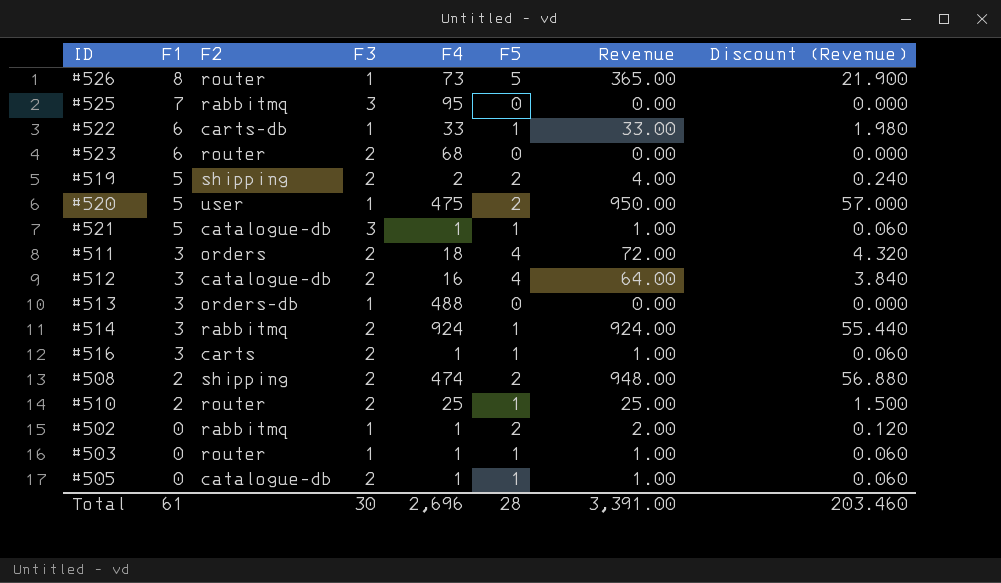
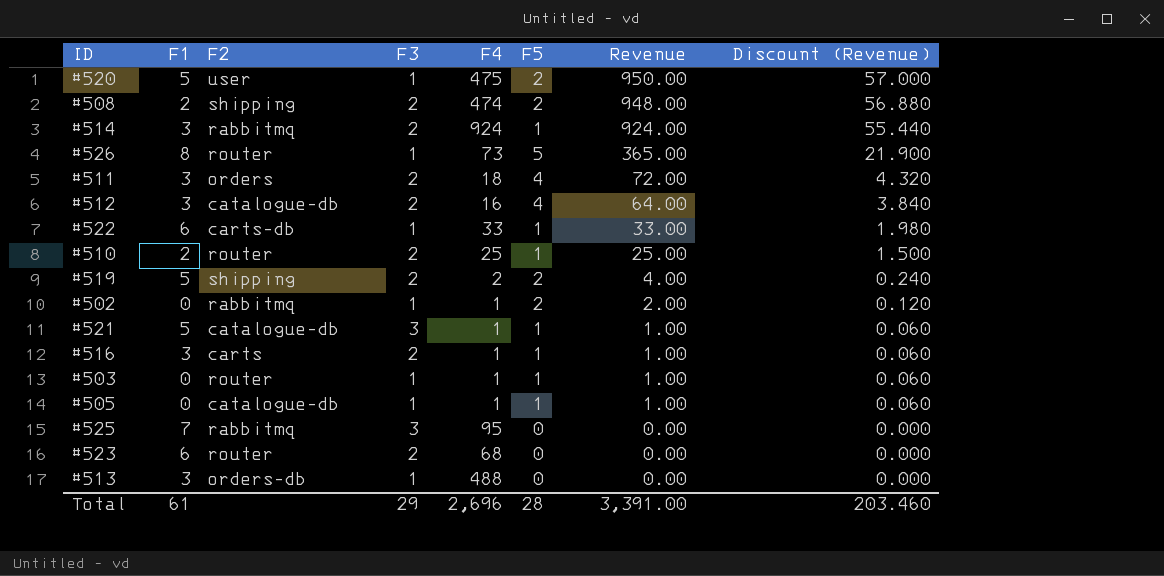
row order: F1 descending -> Revenue descending
#505 | F3: 2 -> 1
Total | F3: 30 -> 29

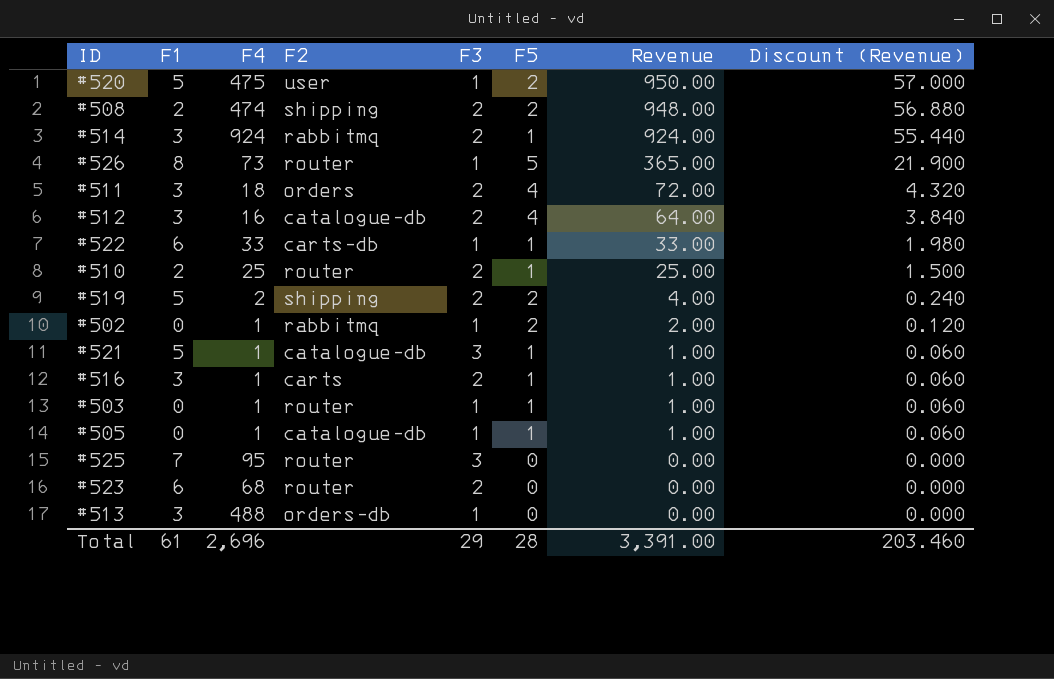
column F4 | position: 5 -> 3
#525 | F2: rabbitmq -> router

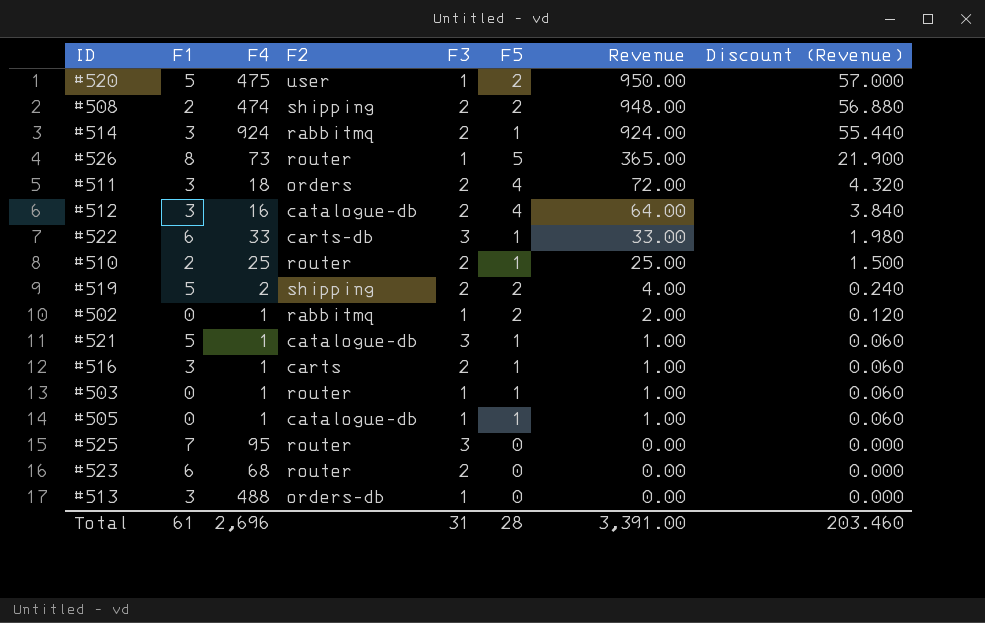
#522 | F3: 1 -> 3
Total | F3: 29 -> 31

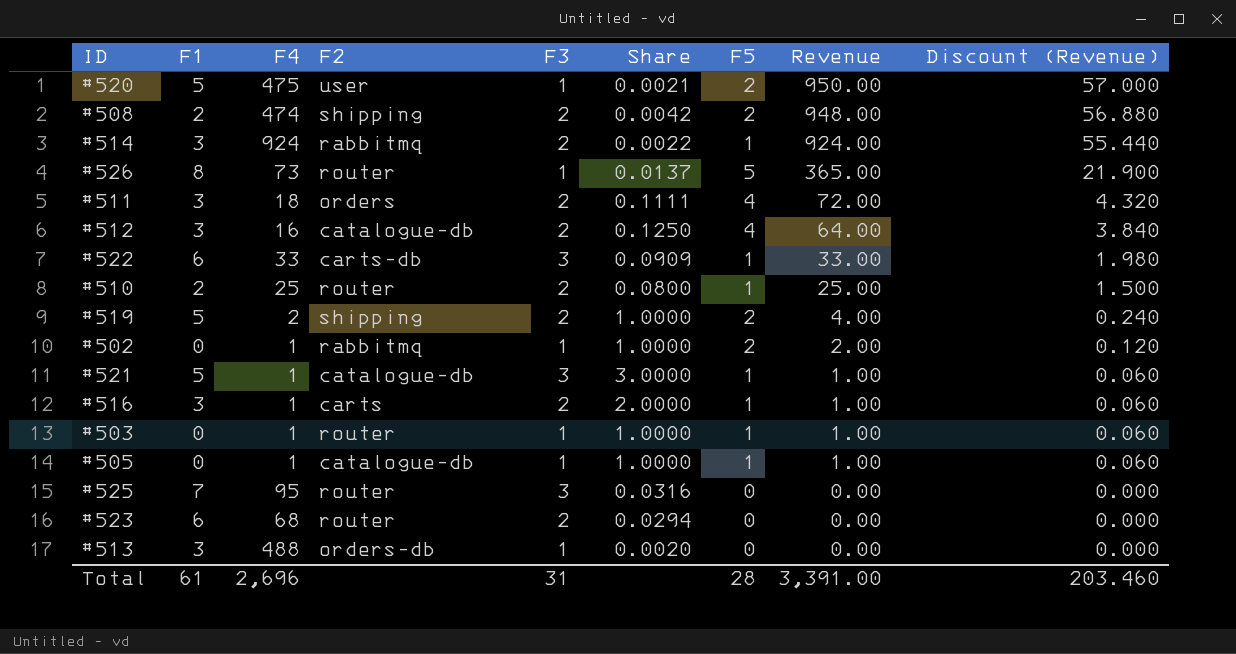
column Share | formula: none -> [F3] / [F4]

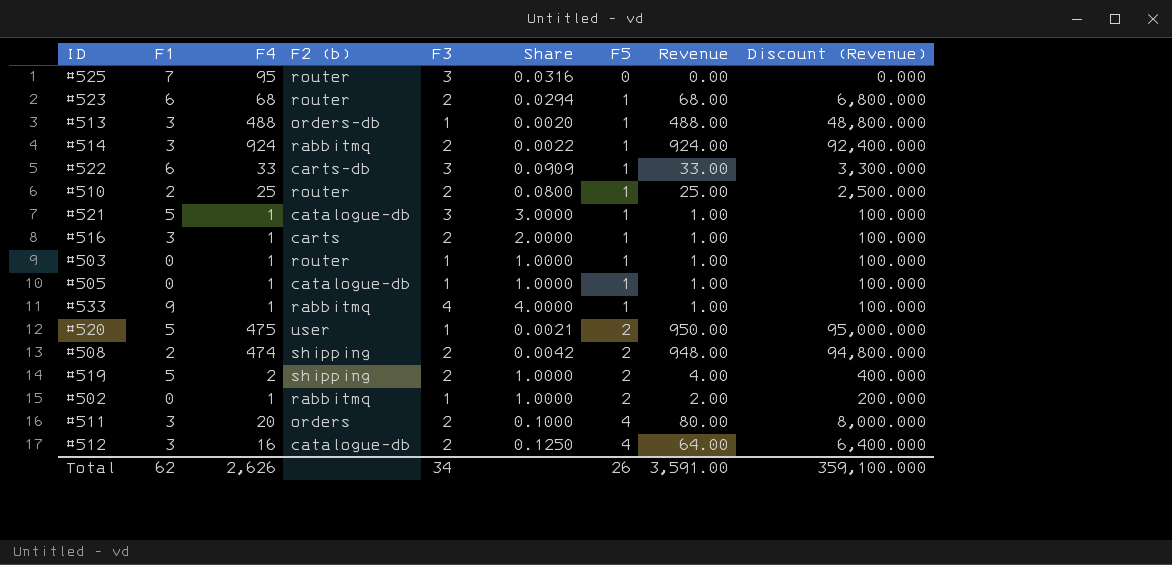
row order: Revenue descending -> F5 ascending
column name: F2 -> F2 (b)
column Discount (Revenue) | formula: [Revenue] * 0.06 -> [Revenue] * 100
row #526: 8 | 73 | router | 1 | 0.0137 | 5 | 365.00 | 21.900 -> none
#523 | F5: 0 -> 1
#523 | Revenue: 0.00 -> 68.00
#513 | F5: 0 -> 1
#513 | Revenue: 0.00 -> 488.00
row #533: none -> 9 | 1 | rabbitmq | 4 | 4.0000 | 1 | 1.00 | 100.000
#511 | F4: 18 -> 20
#511 | Share: 0.1111 -> 0.1000
#511 | Revenue: 72.00 -> 80.00
Total | F1: 61 -> 62
Total | F4: 2,696 -> 2,626
Total | F3: 31 -> 34
Total | F5: 28 -> 26
Total | Revenue: 3,391.00 -> 3,591.00
Total | Discount (Revenue): 203.460 -> 359,100.000

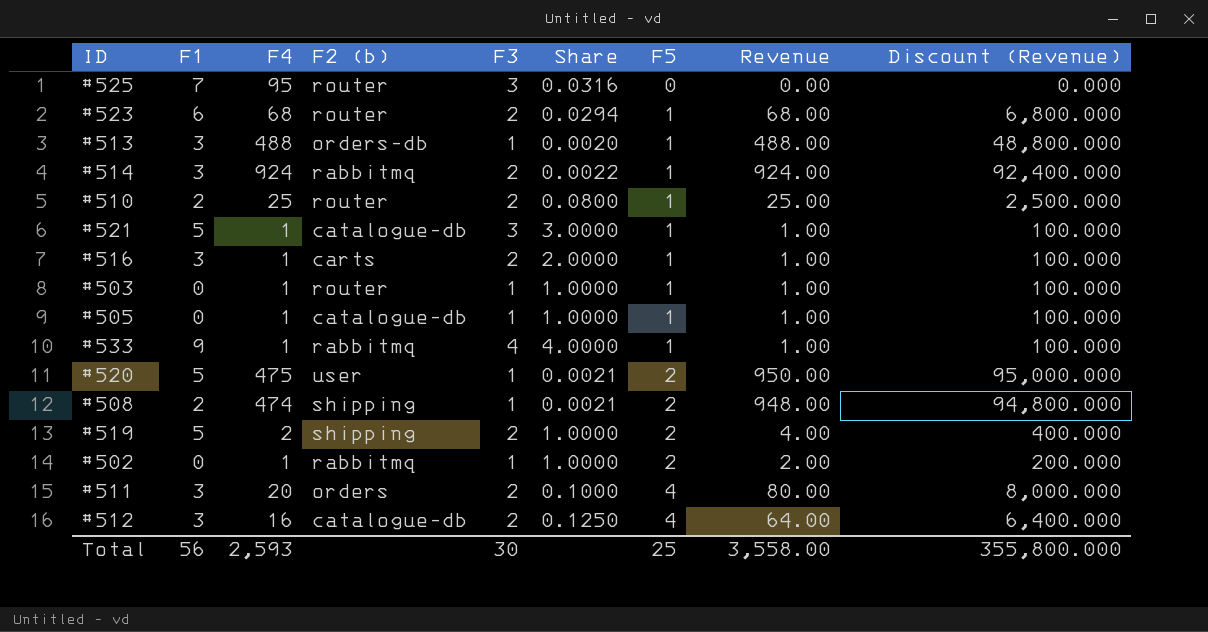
row #522: 6 | 33 | carts-db | 3 | 0.0909 | 1 | 33.00 | 3,300.000 -> none
#508 | F3: 2 -> 1
#508 | Share: 0.0042 -> 0.0021
Total | F1: 62 -> 56
Total | F4: 2,626 -> 2,593
Total | F3: 34 -> 30
Total | F5: 26 -> 25
Total | Revenue: 3,591.00 -> 3,558.00
Total | Discount (Revenue): 359,100.000 -> 355,800.000

